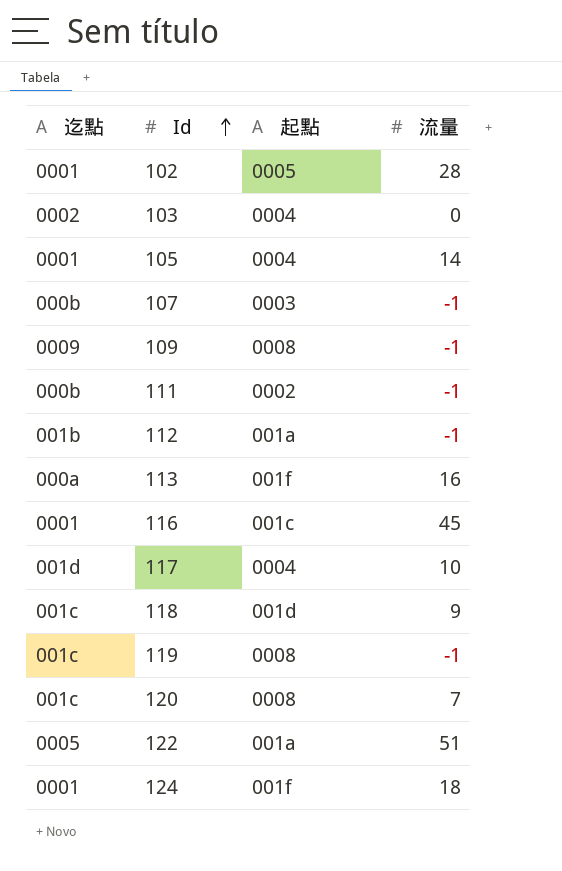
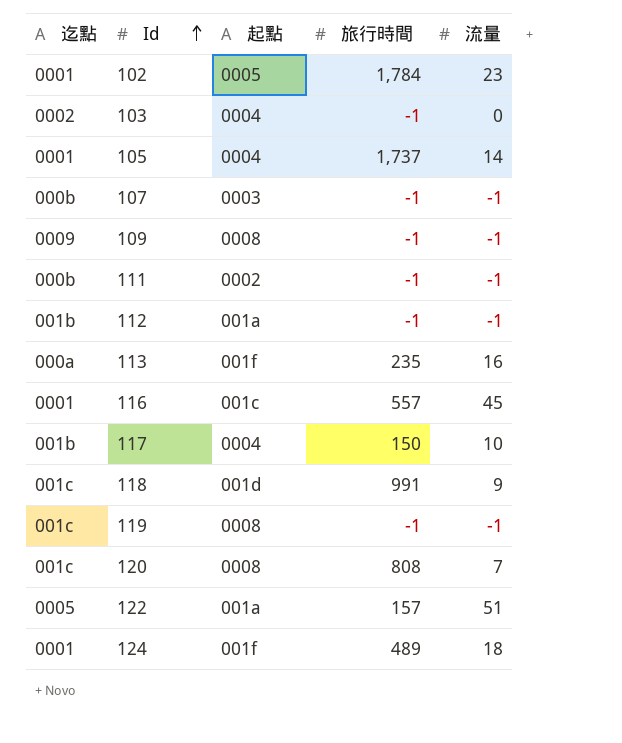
column 旅行時間 | position: none -> 4
102 | 流量: 28 -> 23
117 | 迄點: 001d -> 001b

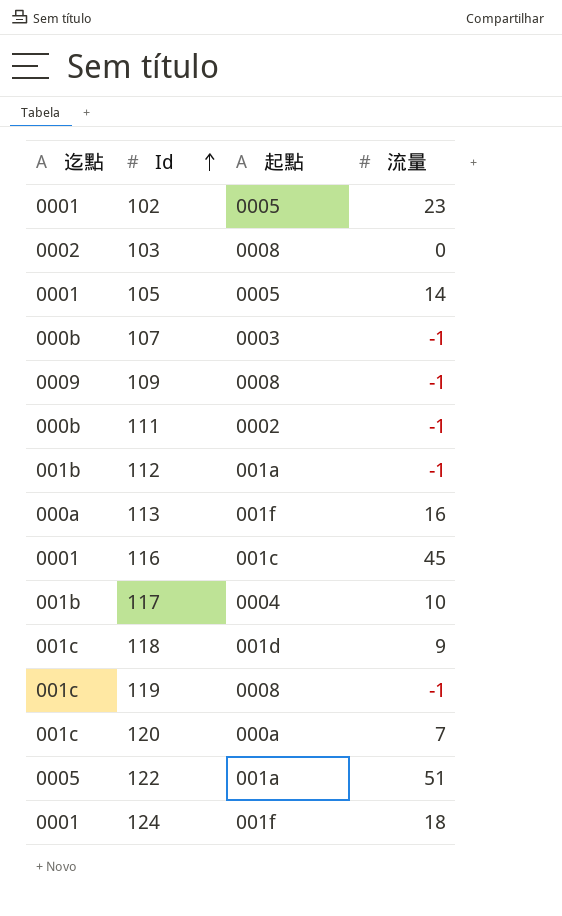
column 旅行時間 | position: 4 -> none
103 | 起點: 0004 -> 0008
105 | 起點: 0004 -> 0005
120 | 起點: 0008 -> 000a

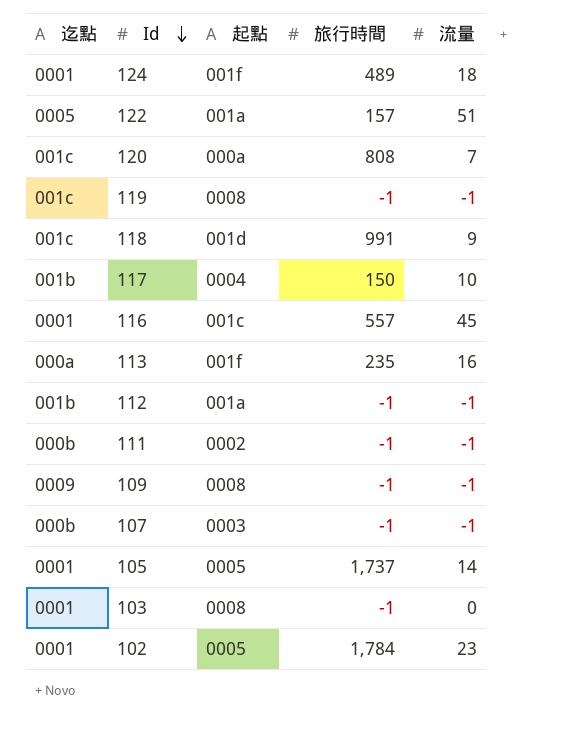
row order: Id ascending -> Id descending
column 旅行時間 | position: none -> 4
103 | 迄點: 0002 -> 0001

